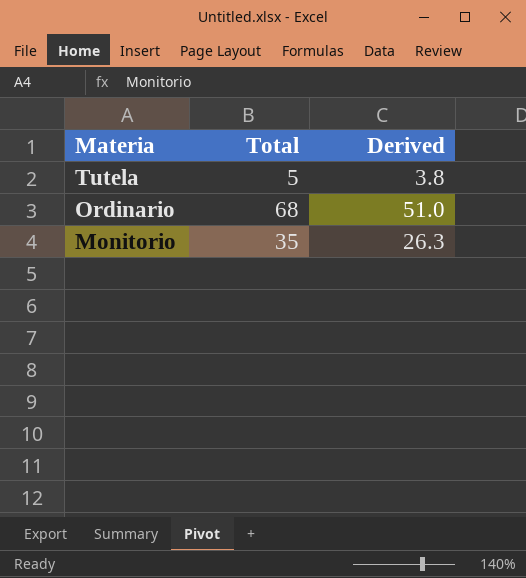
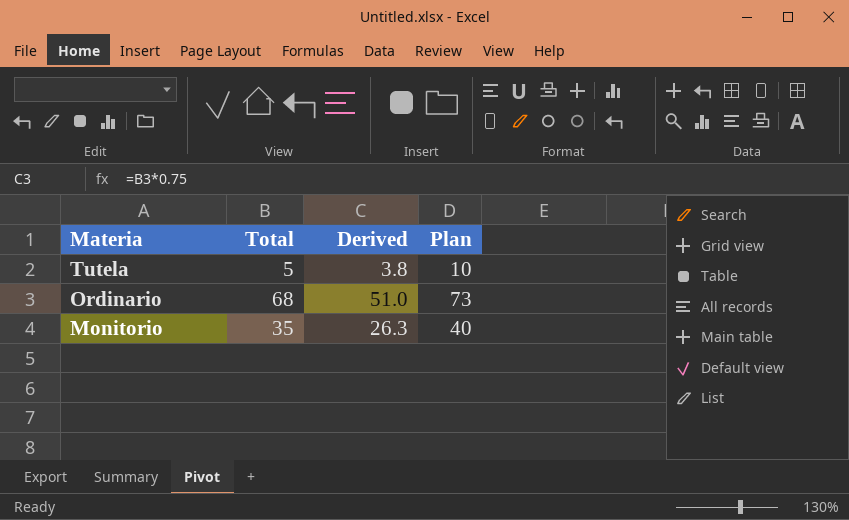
column Plan | formula: none -> [Total] + 5

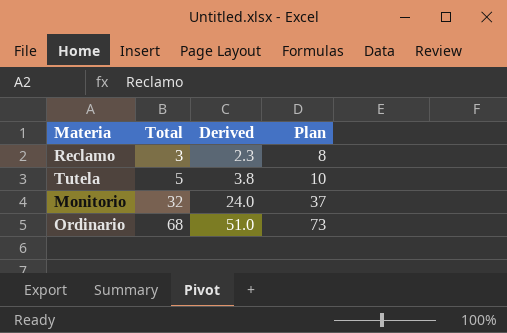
row order: Materia descending -> Total ascending
row Reclamo: none -> 3 | 2.3 | 8
Monitorio | Total: 35 -> 32
Monitorio | Derived: 26.3 -> 24.0
Monitorio | Plan: 40 -> 37

